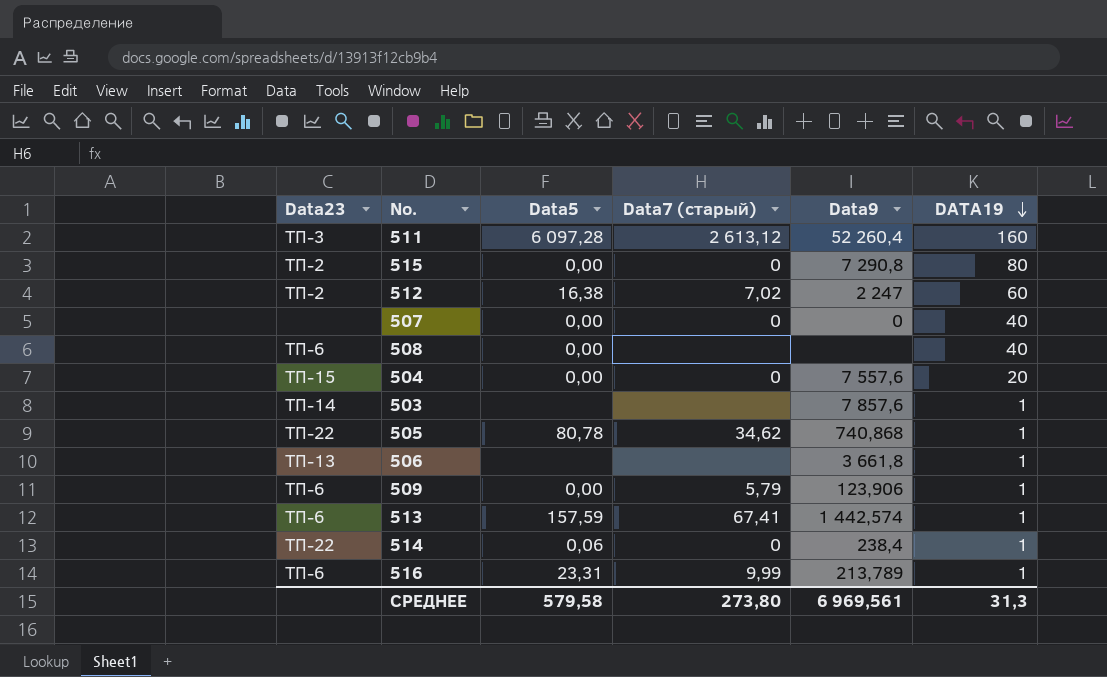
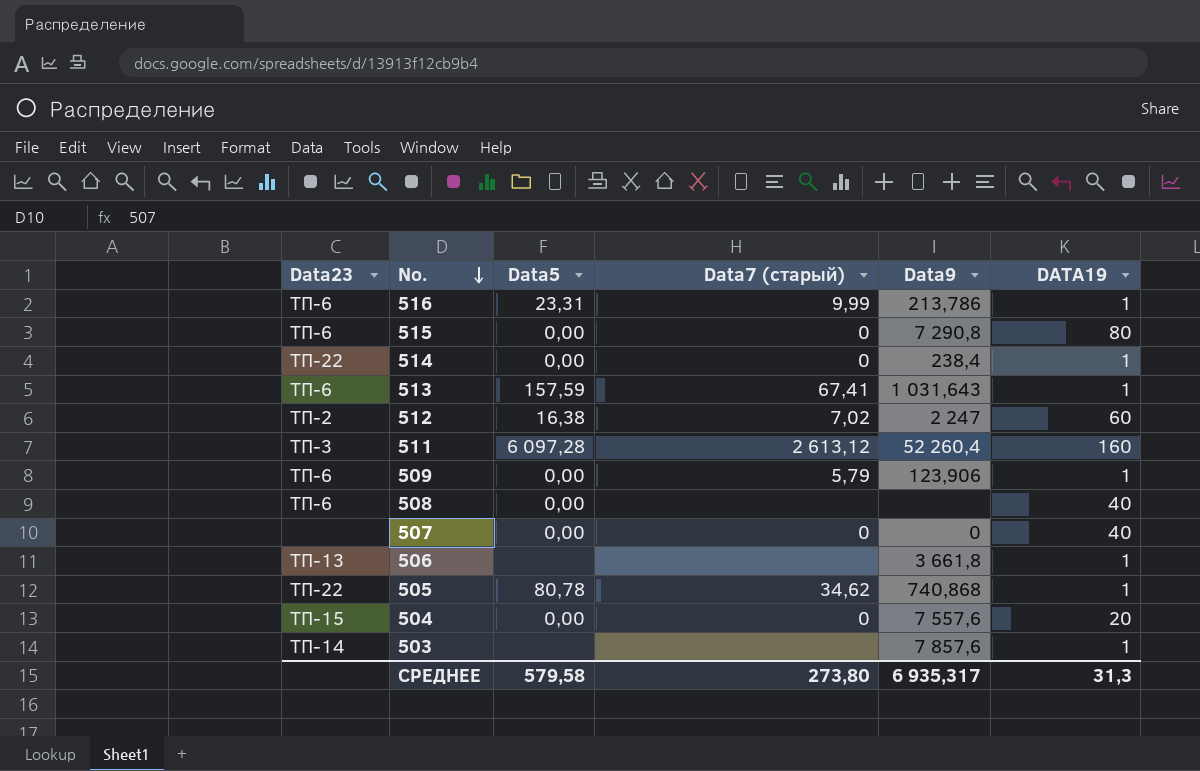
row order: DATA19 descending -> No. descending
516 | Data9: 213,789 -> 213,786
515 | Data23: ТП-2 -> ТП-6
514 | Data5: 0,06 -> 0,00
513 | Data9: 1 442,574 -> 1 031,643
СРЕДНЕЕ | Data9: 6 969,561 -> 6 935,317

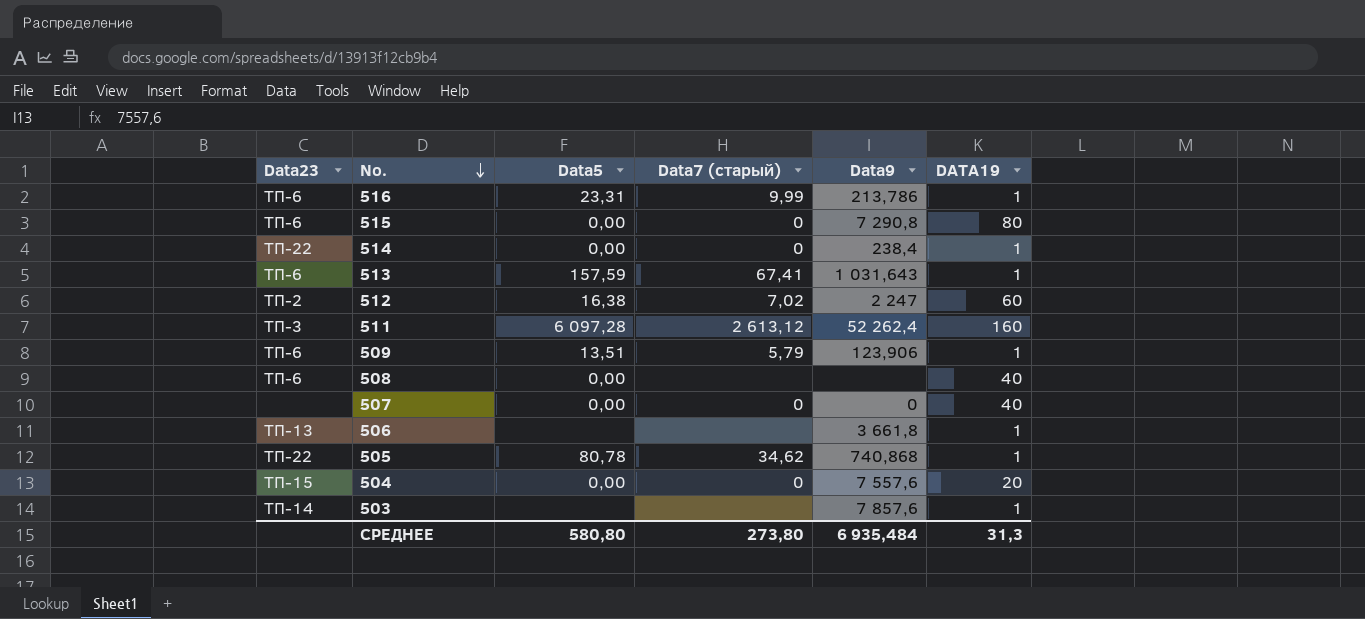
511 | Data9: 52 260,4 -> 52 262,4
509 | Data5: 0,00 -> 13,51
СРЕДНЕЕ | Data5: 579,58 -> 580,80
СРЕДНЕЕ | Data9: 6 935,317 -> 6 935,484

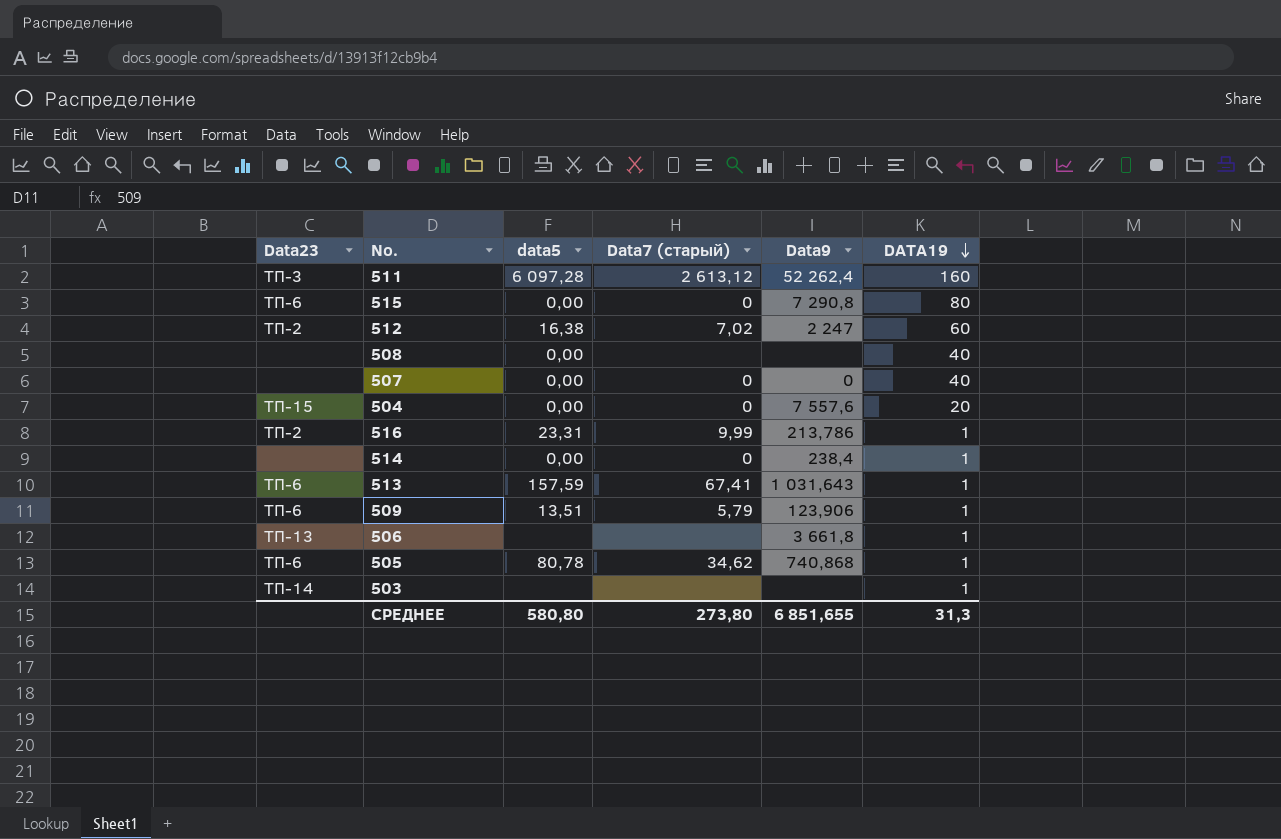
row order: No. descending -> DATA19 descending
column name: Data5 -> data5
508 | Data23: ТП-6 -> none
516 | Data23: ТП-6 -> ТП-2
514 | Data23: ТП-22 -> none
505 | Data23: ТП-22 -> ТП-6
503 | Data9: 7 857,6 -> none
СРЕДНЕЕ | Data9: 6 935,484 -> 6 851,655

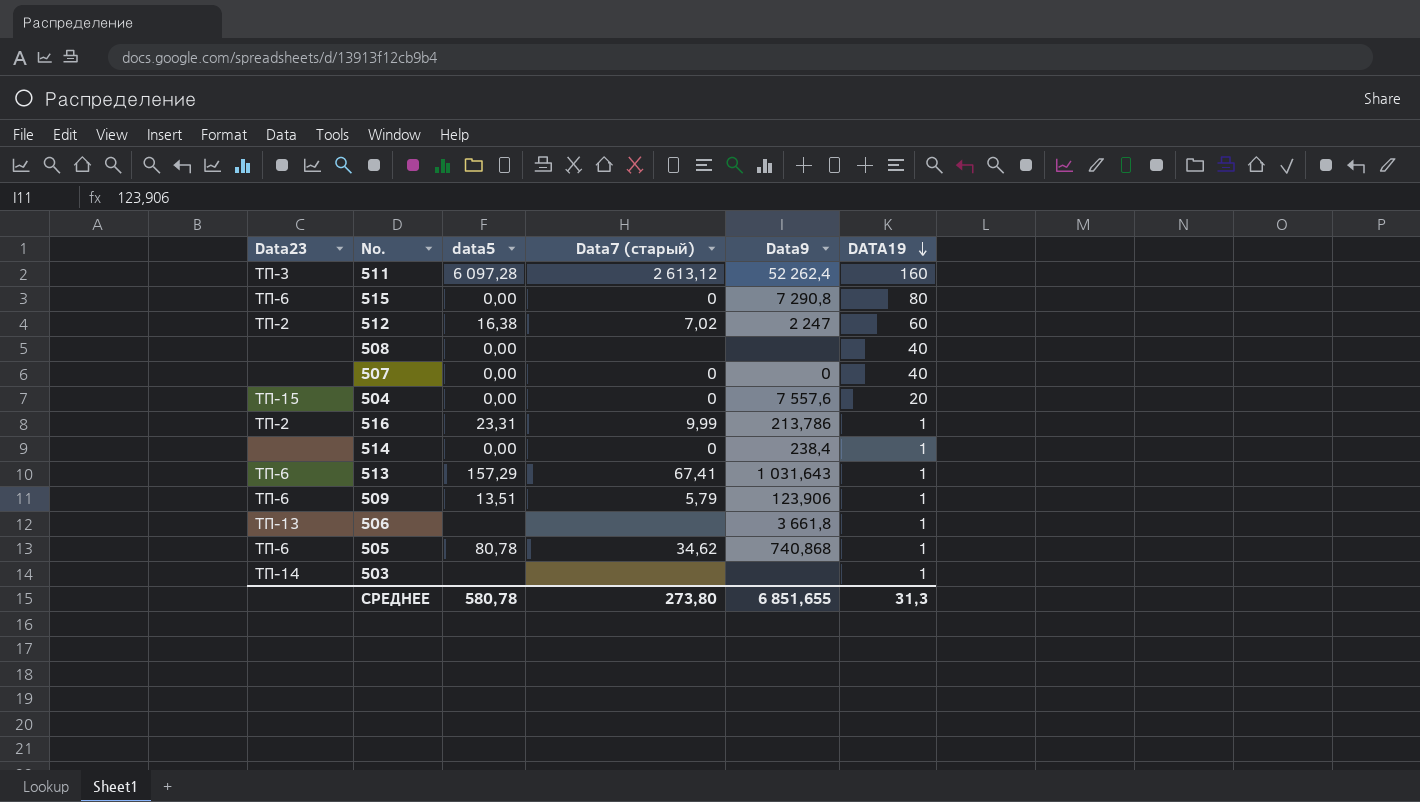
513 | data5: 157,59 -> 157,29
СРЕДНЕЕ | data5: 580,80 -> 580,78

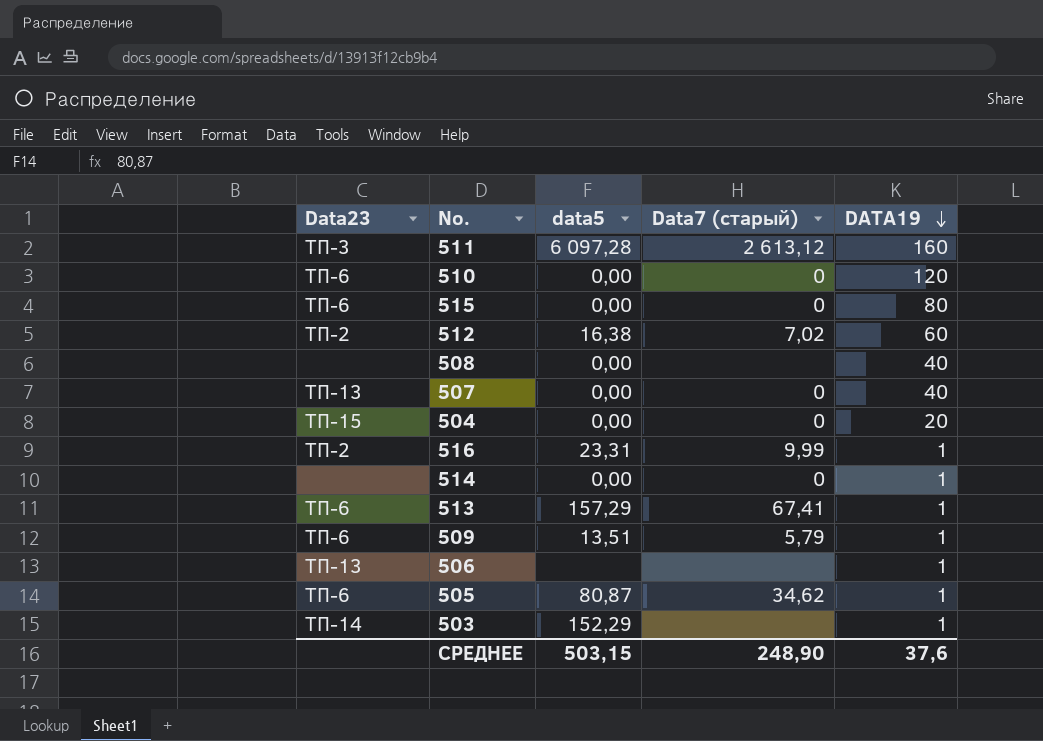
column Data9 | position: 5 -> none
row 510: none -> ТП-6 | 0,00 | 0 | 120
507 | Data23: none -> ТП-13
505 | data5: 80,78 -> 80,87
503 | data5: none -> 152,29
СРЕДНЕЕ | data5: 580,78 -> 503,15
СРЕДНЕЕ | Data7 (старый): 273,80 -> 248,90
СРЕДНЕЕ | DATA19: 31,3 -> 37,6

